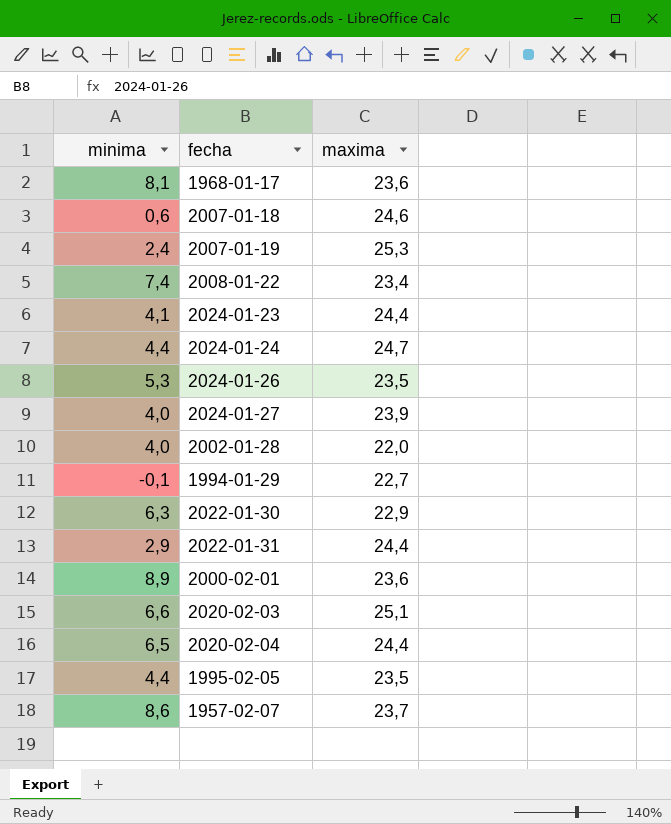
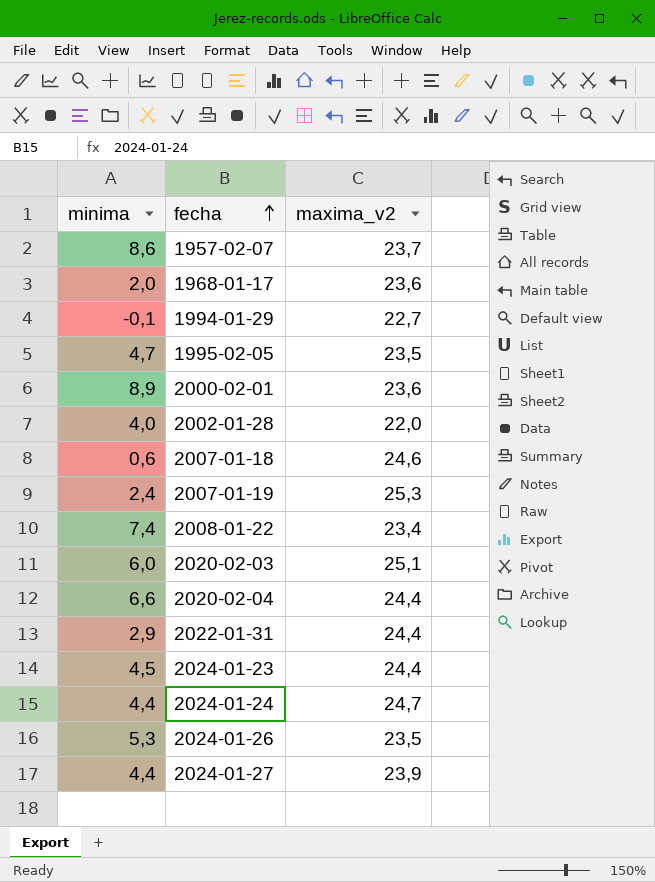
row order: none -> fecha ascending
column name: maxima -> maxima_v2
row 2022-01-30: 6,3 | 22,9 -> none
1968-01-17 | minima: 8,1 -> 2,0
1995-02-05 | minima: 4,4 -> 4,7
2020-02-03 | minima: 6,6 -> 6,0
2020-02-04 | minima: 6,5 -> 6,6
2024-01-23 | minima: 4,1 -> 4,5
2024-01-27 | minima: 4,0 -> 4,4

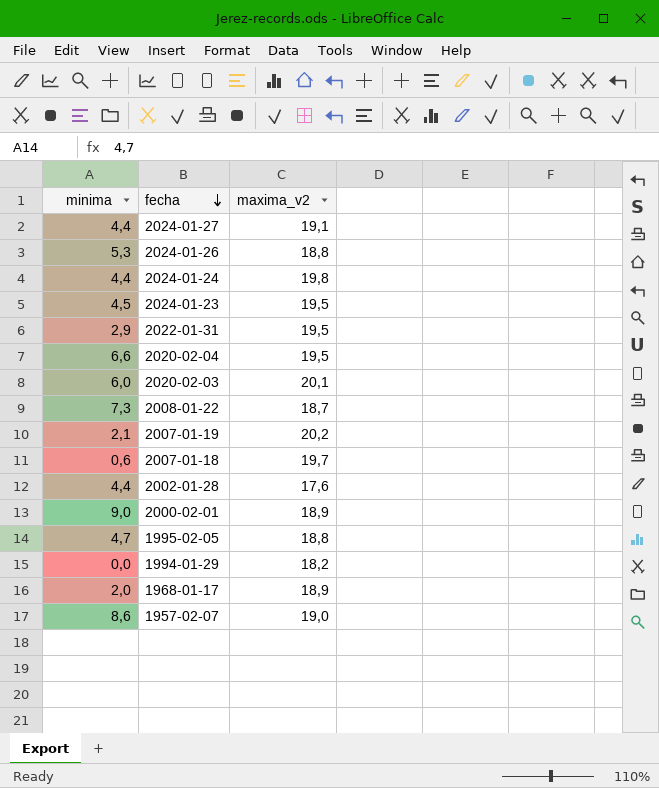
row order: fecha ascending -> fecha descending
2024-01-27 | maxima_v2: 23,9 -> 19,1
2024-01-26 | maxima_v2: 23,5 -> 18,8
2024-01-24 | maxima_v2: 24,7 -> 19,8
2024-01-23 | maxima_v2: 24,4 -> 19,5
2022-01-31 | maxima_v2: 24,4 -> 19,5
2020-02-04 | maxima_v2: 24,4 -> 19,5
2020-02-03 | maxima_v2: 25,1 -> 20,1
2008-01-22 | minima: 7,4 -> 7,3
2008-01-22 | maxima_v2: 23,4 -> 18,7
2007-01-19 | minima: 2,4 -> 2,1
2007-01-19 | maxima_v2: 25,3 -> 20,2
2007-01-18 | maxima_v2: 24,6 -> 19,7
2002-01-28 | minima: 4,0 -> 4,4
2002-01-28 | maxima_v2: 22,0 -> 17,6
2000-02-01 | minima: 8,9 -> 9,0
2000-02-01 | maxima_v2: 23,6 -> 18,9
1995-02-05 | maxima_v2: 23,5 -> 18,8
1994-01-29 | minima: -0,1 -> 0,0
1994-01-29 | maxima_v2: 22,7 -> 18,2
1968-01-17 | maxima_v2: 23,6 -> 18,9
1957-02-07 | maxima_v2: 23,7 -> 19,0

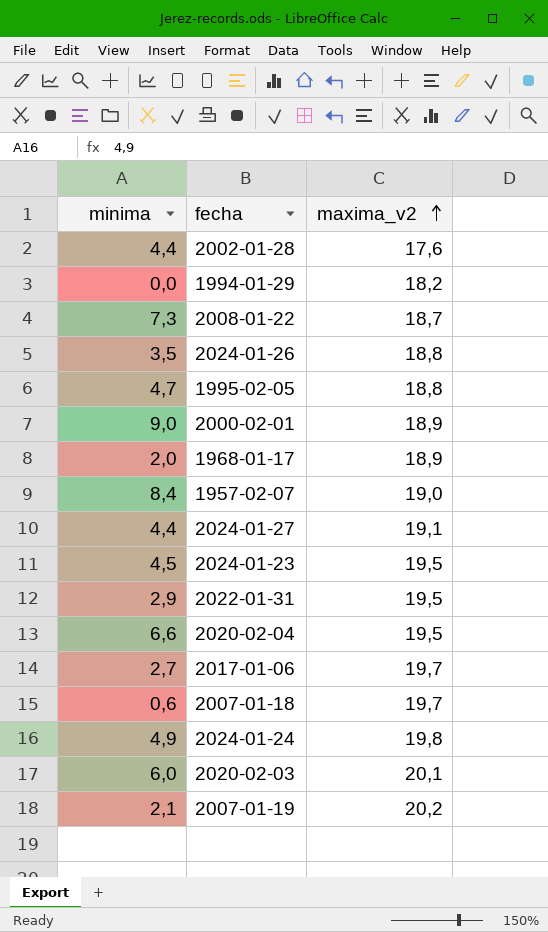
row order: fecha descending -> maxima_v2 ascending
2024-01-26 | minima: 5,3 -> 3,5
1957-02-07 | minima: 8,6 -> 8,4
row 2017-01-06: none -> 2,7 | 19,7
2024-01-24 | minima: 4,4 -> 4,9

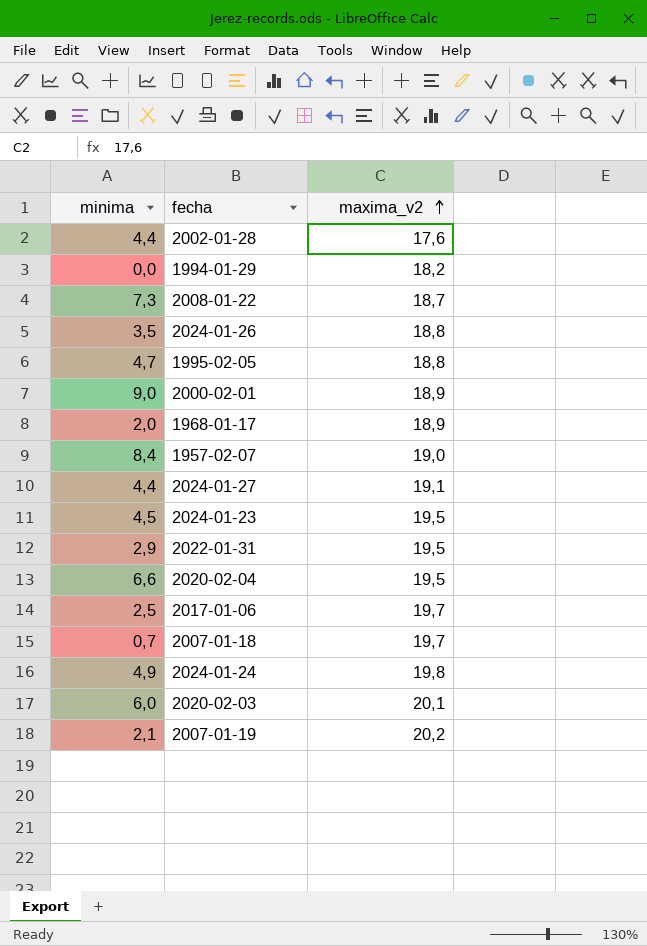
2017-01-06 | minima: 2,7 -> 2,5
2007-01-18 | minima: 0,6 -> 0,7

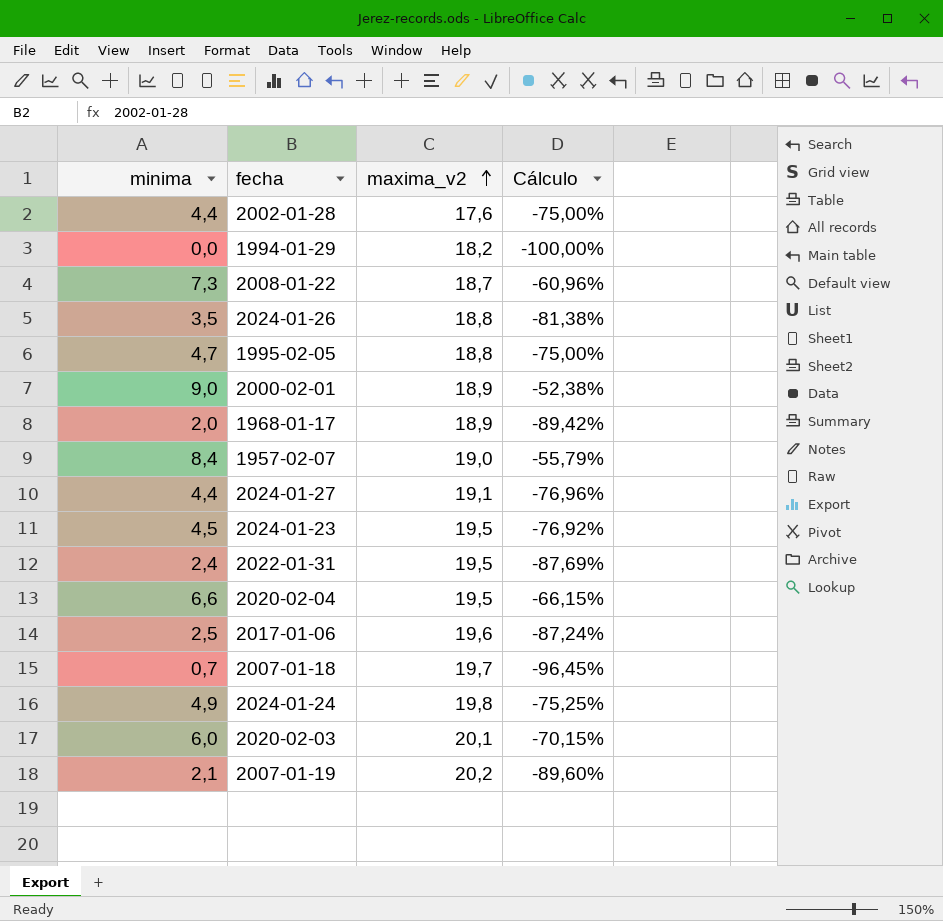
column Cálculo | formula: none -> ([minima] - [maxima_v2]) / [maxima_v2]
2022-01-31 | minima: 2,9 -> 2,4
2017-01-06 | maxima_v2: 19,7 -> 19,6

